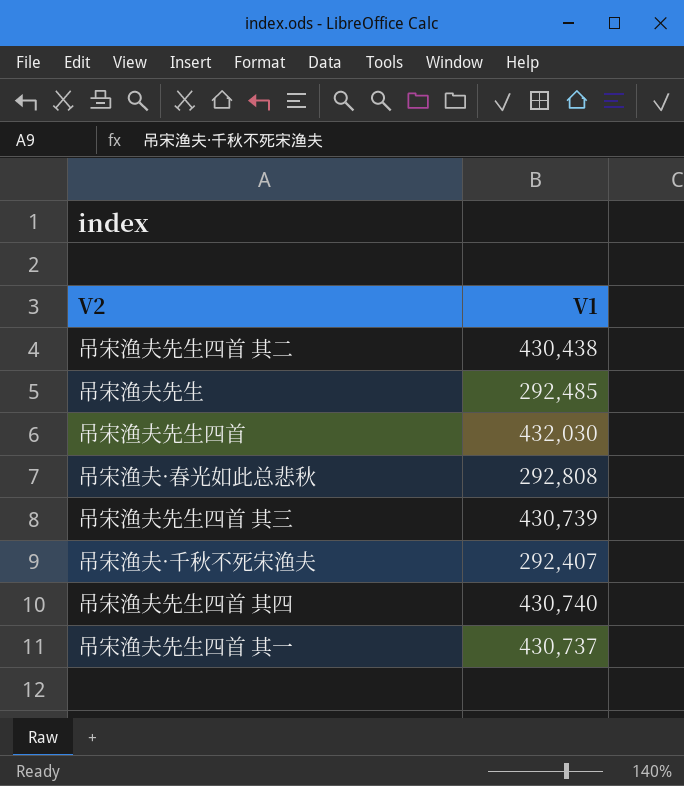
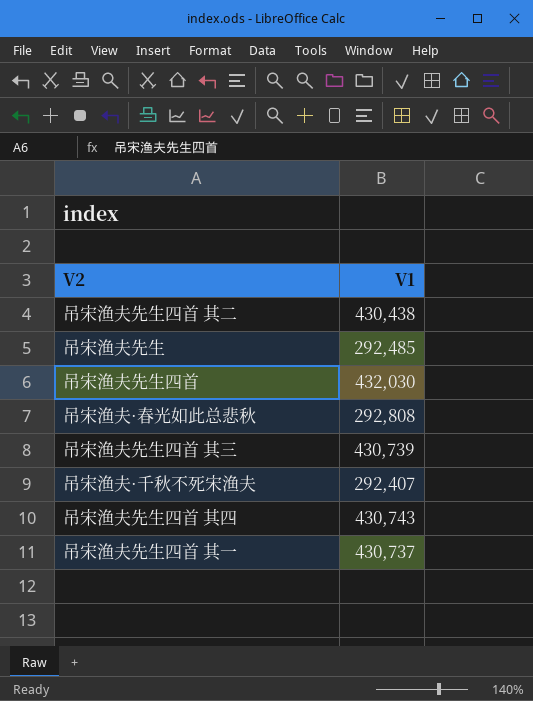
吊宋渔夫先生四首 其四 | V1: 430,740 -> 430,743

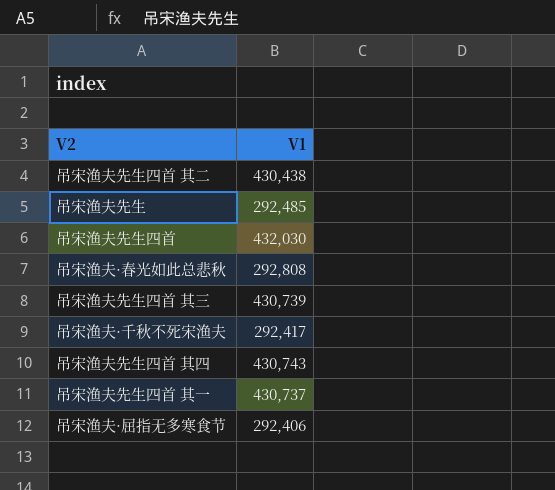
吊宋渔夫·千秋不死宋渔夫 | V1: 292,407 -> 292,417
row 吊宋渔夫·屈指无多寒食节: none -> 292,406

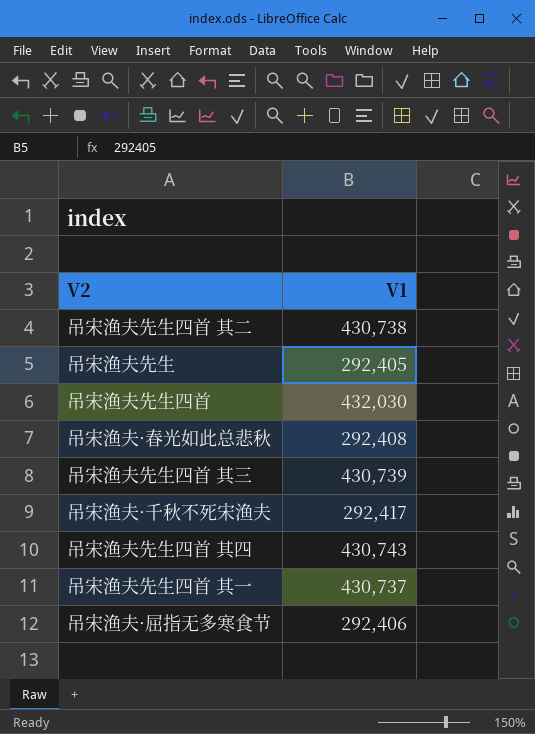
吊宋渔夫先生四首 其二 | V1: 430,438 -> 430,738
吊宋渔夫先生 | V1: 292,485 -> 292,405
吊宋渔夫·春光如此总悲秋 | V1: 292,808 -> 292,408

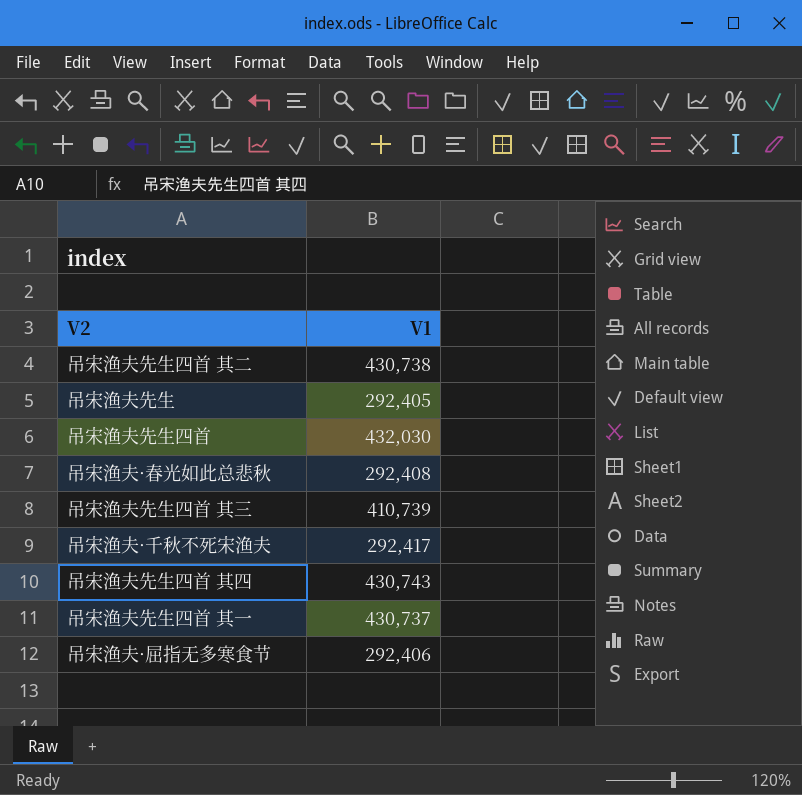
吊宋渔夫先生四首 其三 | V1: 430,739 -> 410,739

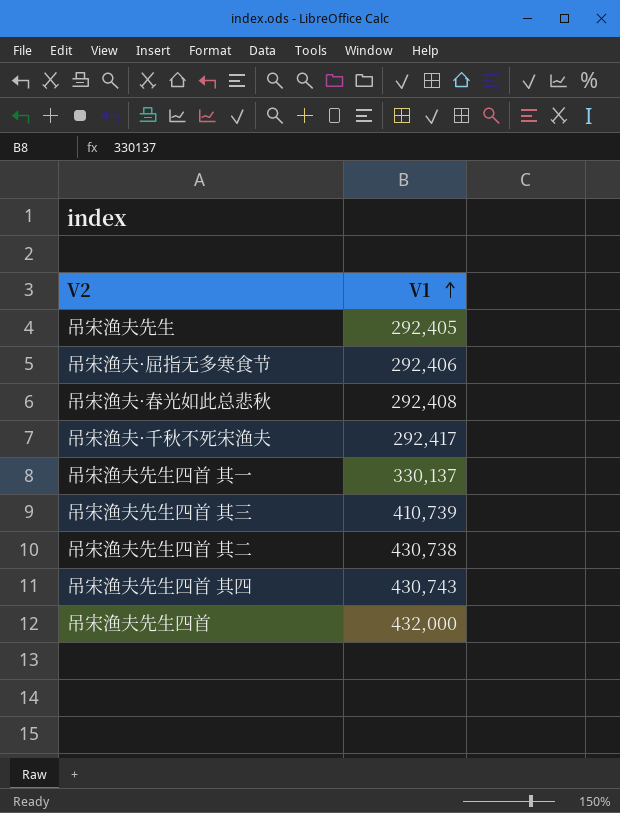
row order: none -> V1 ascending
吊宋渔夫先生四首 其一 | V1: 430,737 -> 330,137
吊宋渔夫先生四首 | V1: 432,030 -> 432,000

